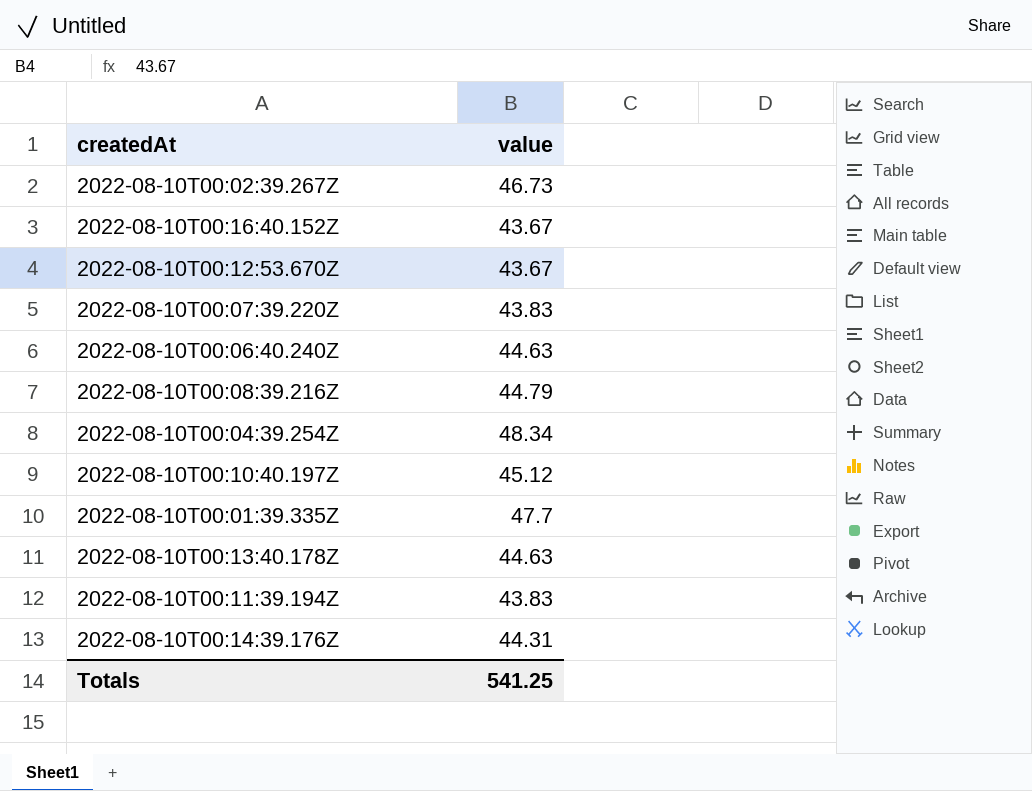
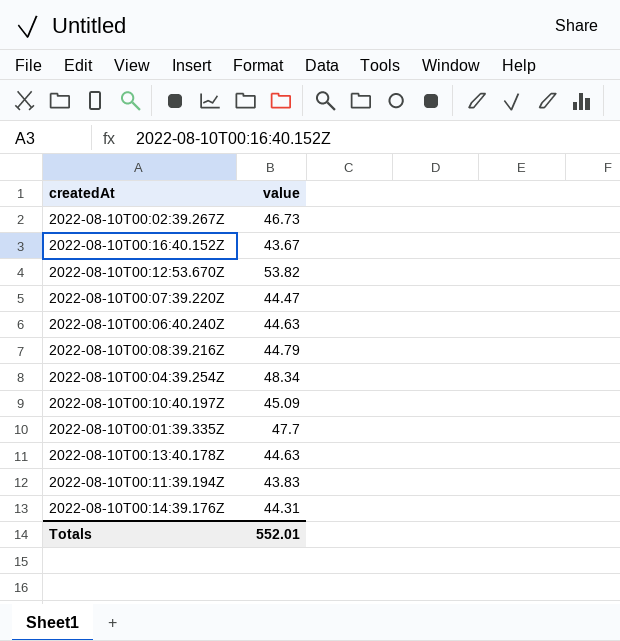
2022-08-10T00:12:53.670Z | value: 43.67 -> 53.82
2022-08-10T00:07:39.220Z | value: 43.83 -> 44.47
2022-08-10T00:10:40.197Z | value: 45.12 -> 45.09
Totals | value: 541.25 -> 552.01

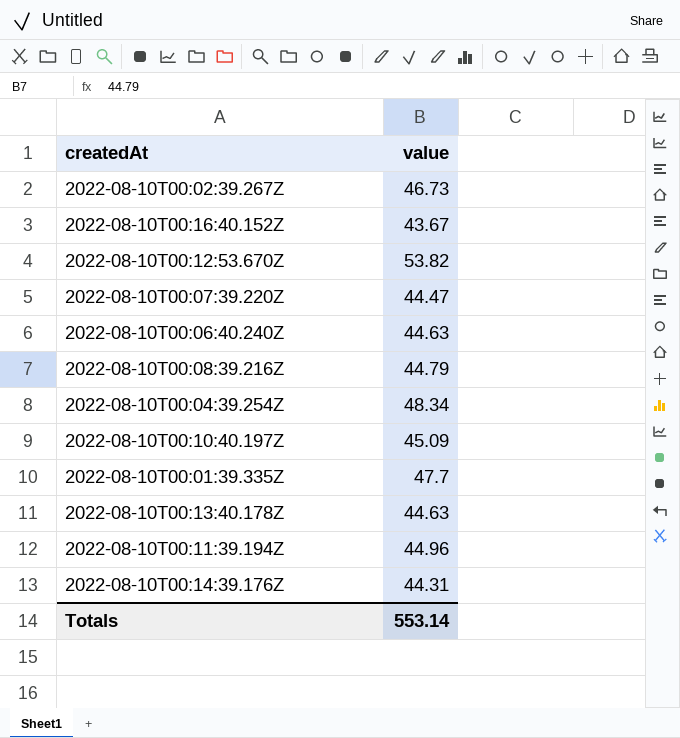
2022-08-10T00:11:39.194Z | value: 43.83 -> 44.96
Totals | value: 552.01 -> 553.14

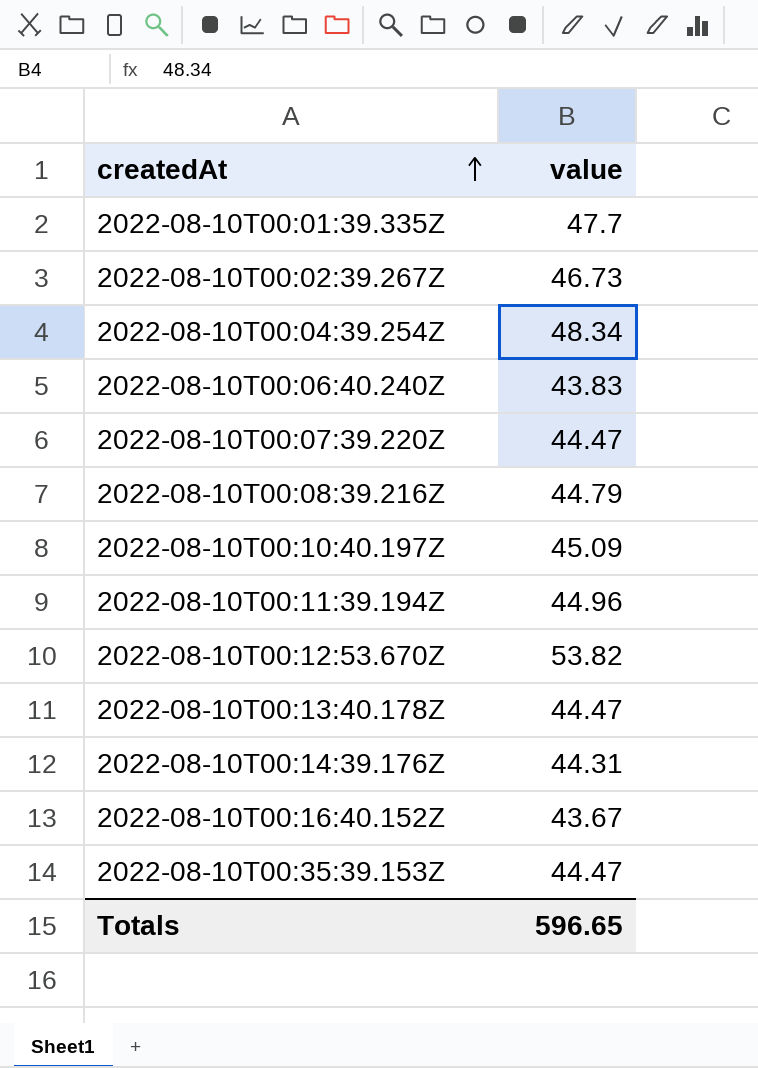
row order: none -> createdAt ascending
2022-08-10T00:06:40.240Z | value: 44.63 -> 43.83
2022-08-10T00:13:40.178Z | value: 44.63 -> 44.47
row 2022-08-10T00:35:39.153Z: none -> 44.47
Totals | value: 553.14 -> 596.65

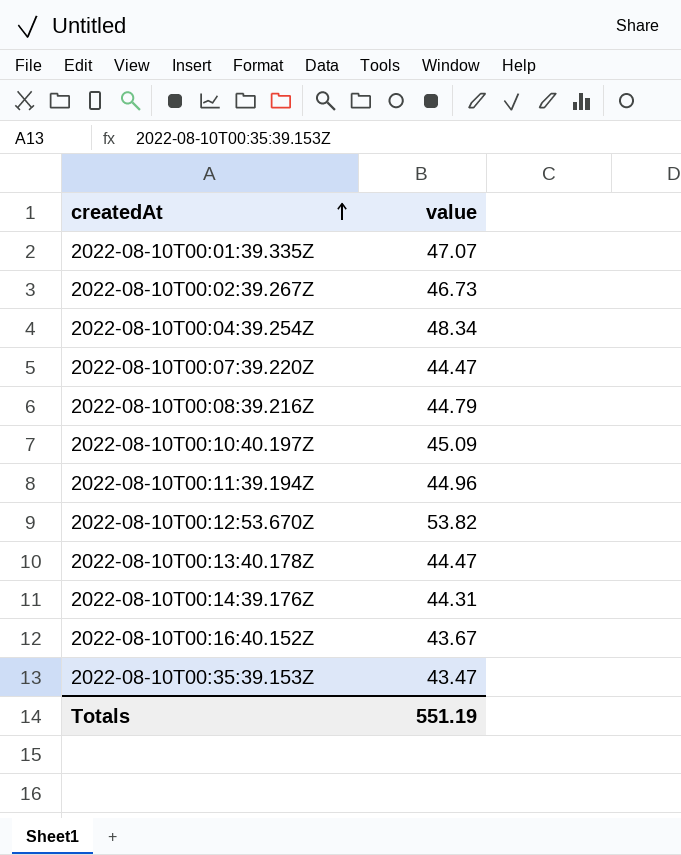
row 2022-08-10T00:06:40.240Z: 43.83 -> none
2022-08-10T00:01:39.335Z | value: 47.7 -> 47.07
2022-08-10T00:35:39.153Z | value: 44.47 -> 43.47
Totals | value: 596.65 -> 551.19

